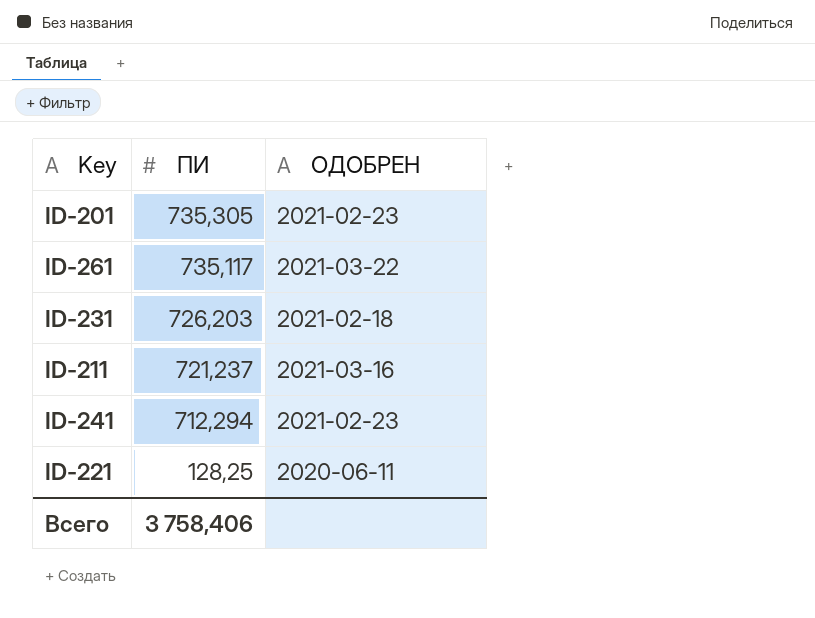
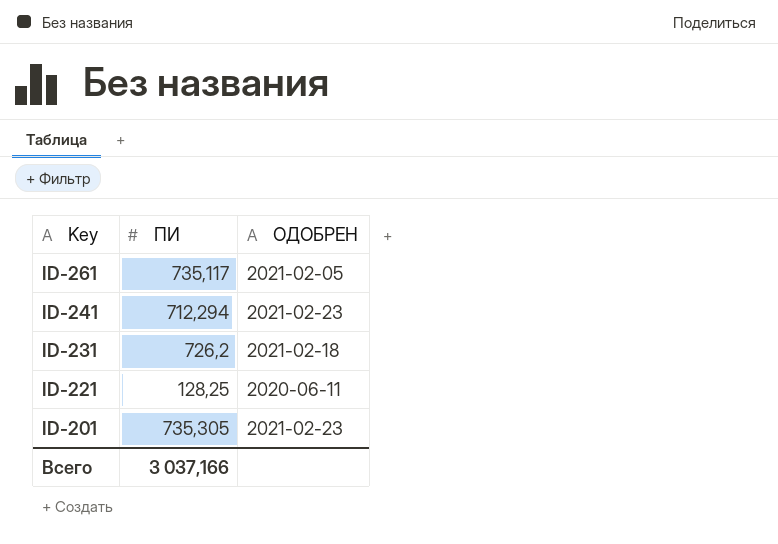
row order: ПИ descending -> Key descending
row ID-211: 721,237 | 2021-03-16 -> none
ID-261 | ОДОБРЕН: 2021-03-22 -> 2021-02-05
ID-231 | ПИ: 726,203 -> 726,2
Всего | ПИ: 3 758,406 -> 3 037,166

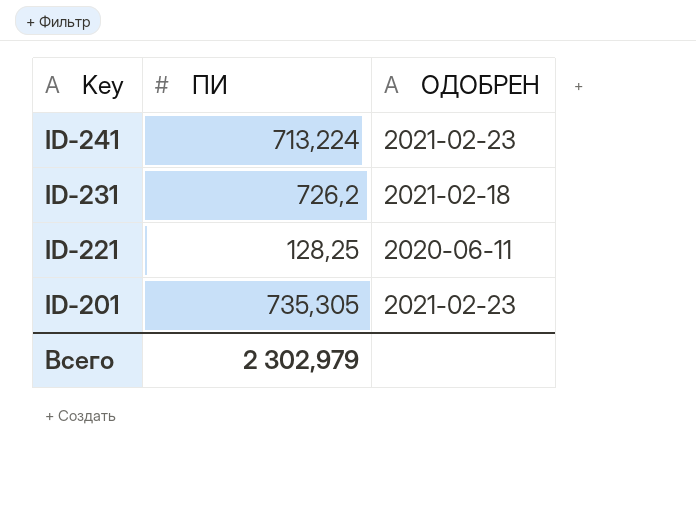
row ID-261: 735,117 | 2021-02-05 -> none
ID-241 | ПИ: 712,294 -> 713,224
Всего | ПИ: 3 037,166 -> 2 302,979

